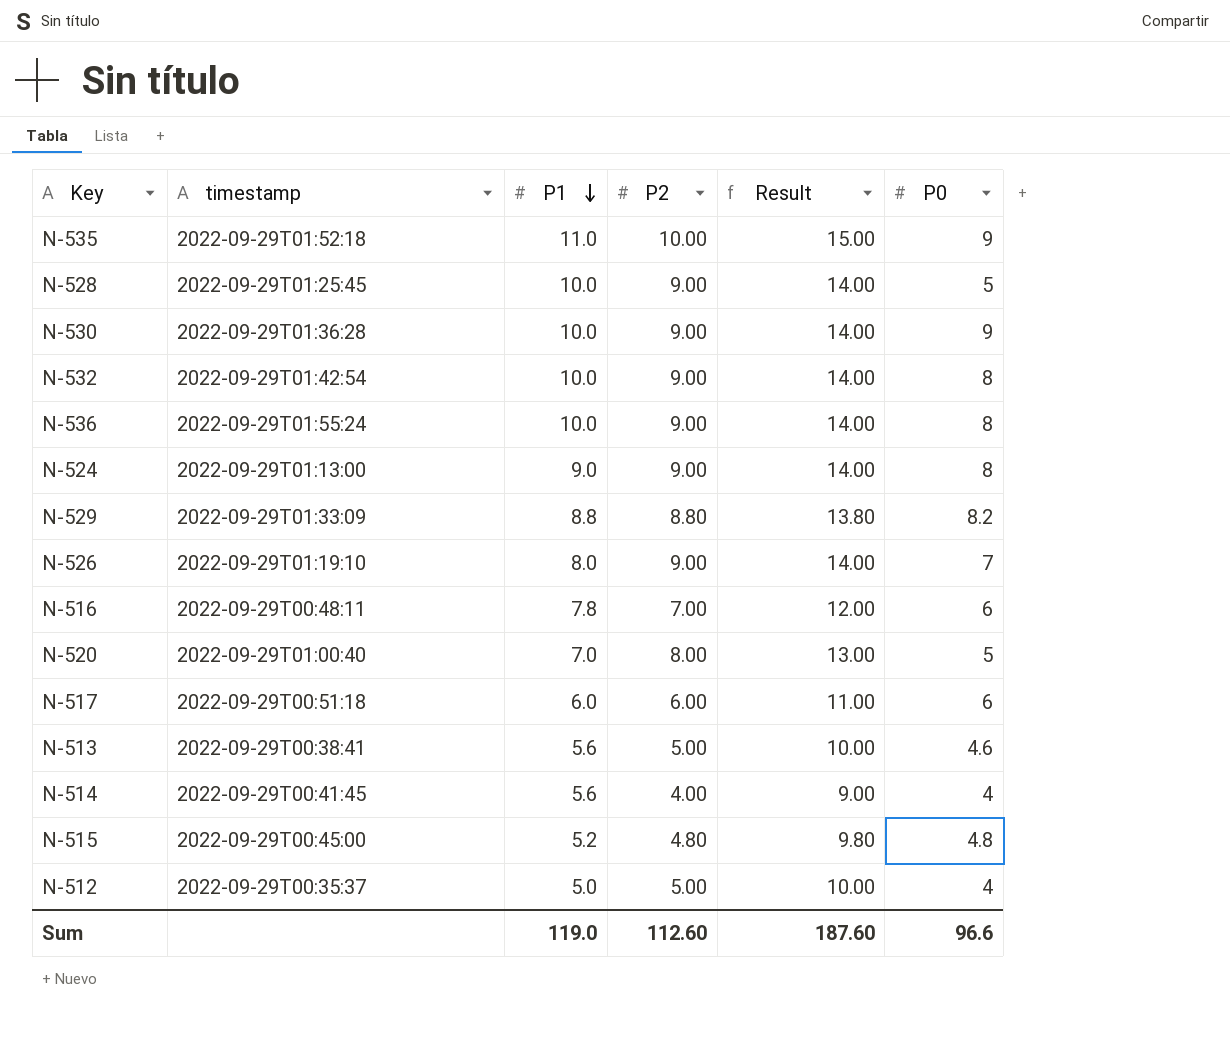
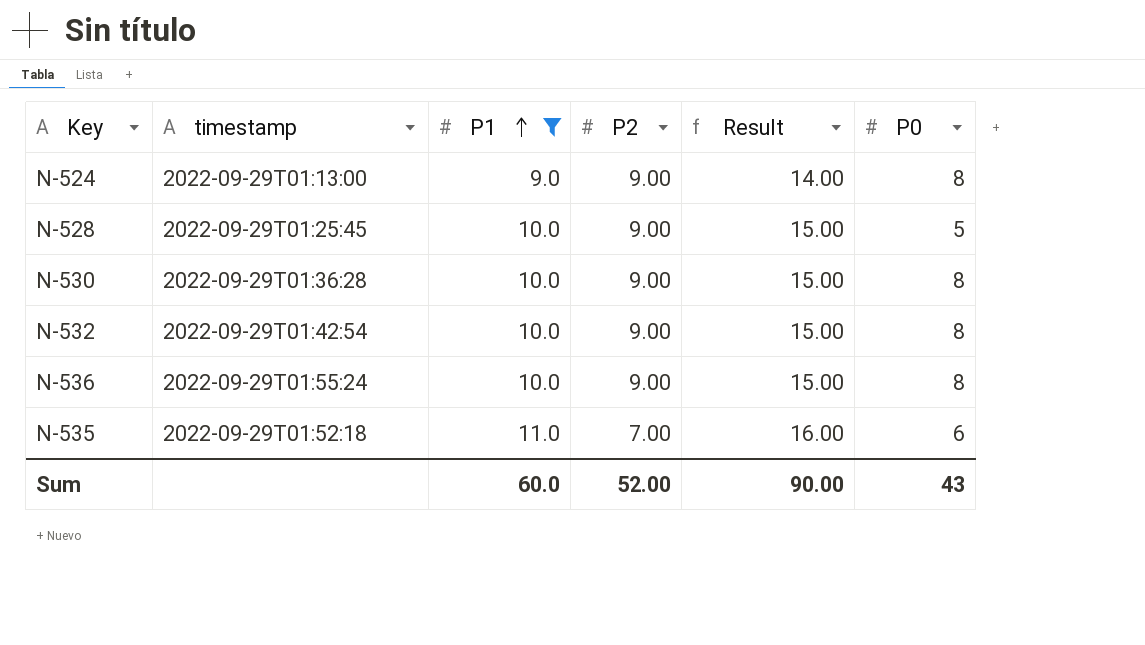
filter: none -> P1 >= 9.0
row order: P1 descending -> P1 ascending
column Result | formula: [P2] + 5 -> [P1] + 5
N-530 | P0: 9 -> 8
N-535 | P2: 10.00 -> 7.00
N-535 | P0: 9 -> 6
Sum | P1: 119.0 -> 60.0
Sum | P2: 112.60 -> 52.00
Sum | Result: 187.60 -> 90.00
Sum | P0: 96.6 -> 43

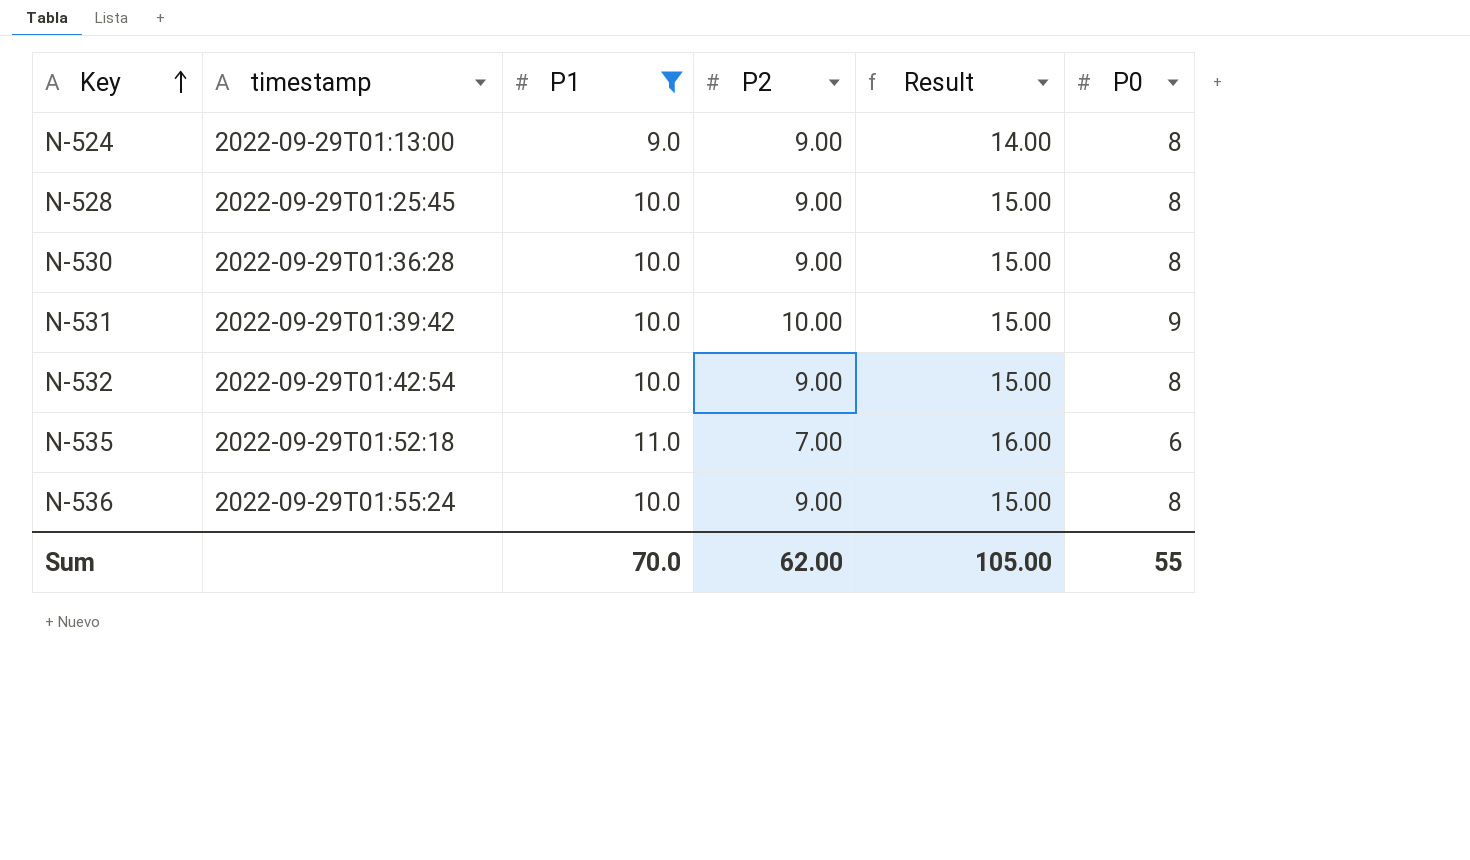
row order: P1 ascending -> Key ascending
N-528 | P0: 5 -> 8
row N-531: none -> 2022-09-29T01:39:42 | 10.0 | 10.00 | 15.00 | 9
Sum | P1: 60.0 -> 70.0
Sum | P2: 52.00 -> 62.00
Sum | Result: 90.00 -> 105.00
Sum | P0: 43 -> 55

